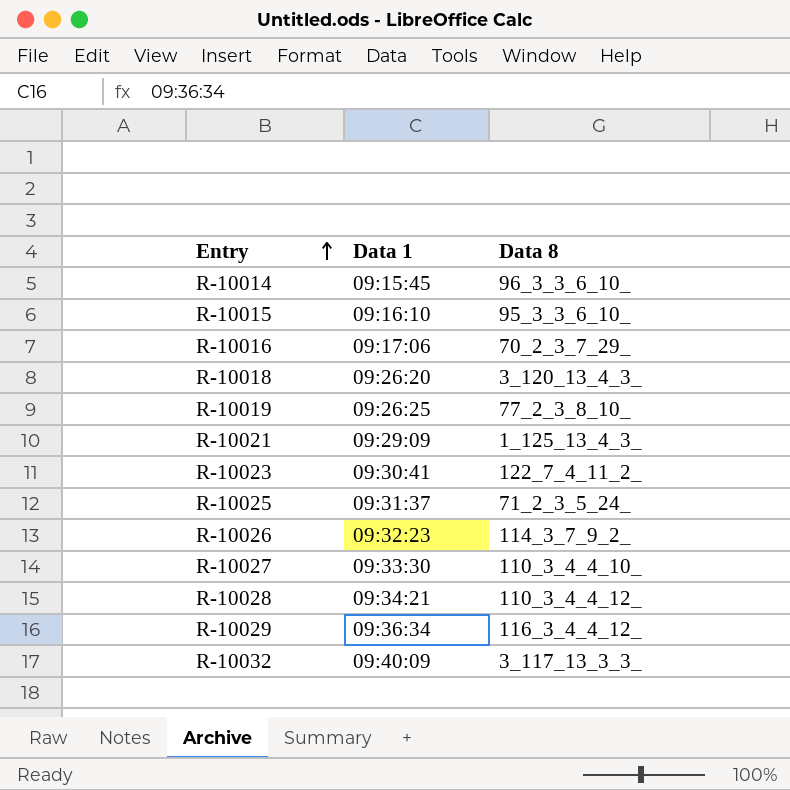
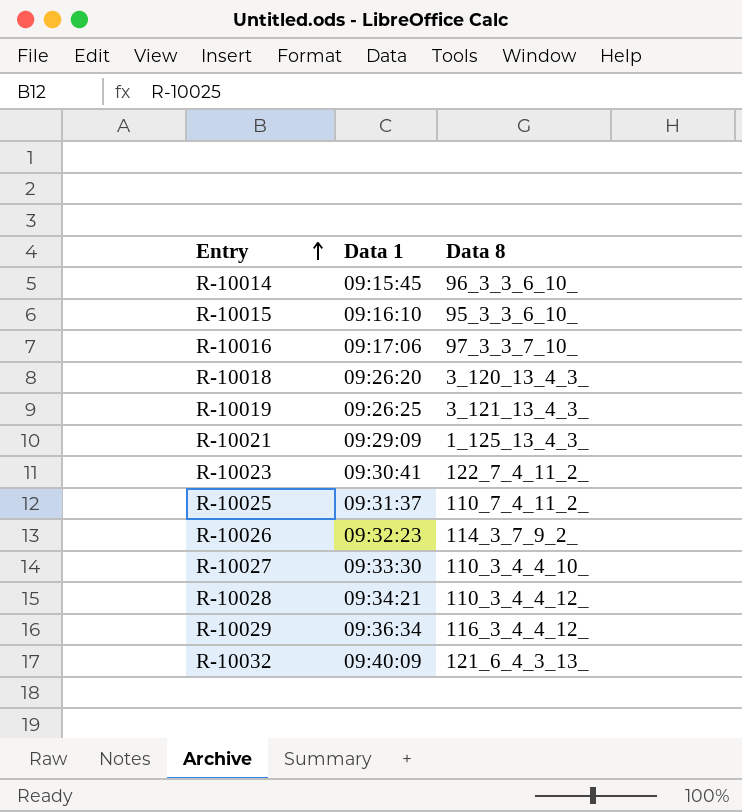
R-10016 | Data 8: 70_2_3_7_29_ -> 97_3_3_7_10_
R-10019 | Data 8: 77_2_3_8_10_ -> 3_121_13_4_3_
R-10025 | Data 8: 71_2_3_5_24_ -> 110_7_4_11_2_
R-10032 | Data 8: 3_117_13_3_3_ -> 121_6_4_3_13_

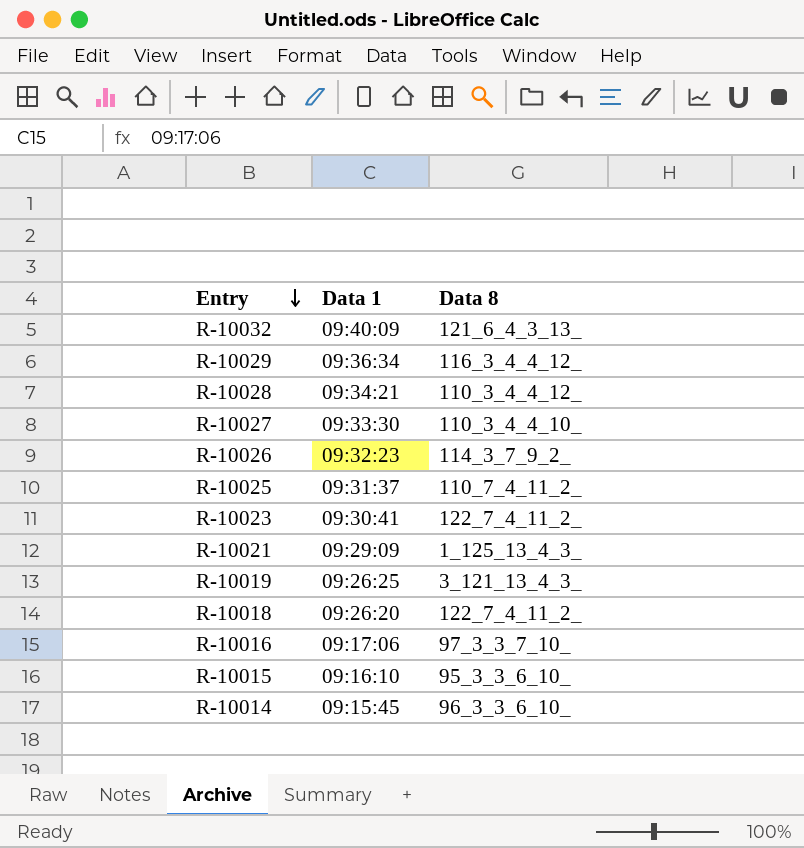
row order: Entry ascending -> Entry descending
R-10018 | Data 8: 3_120_13_4_3_ -> 122_7_4_11_2_

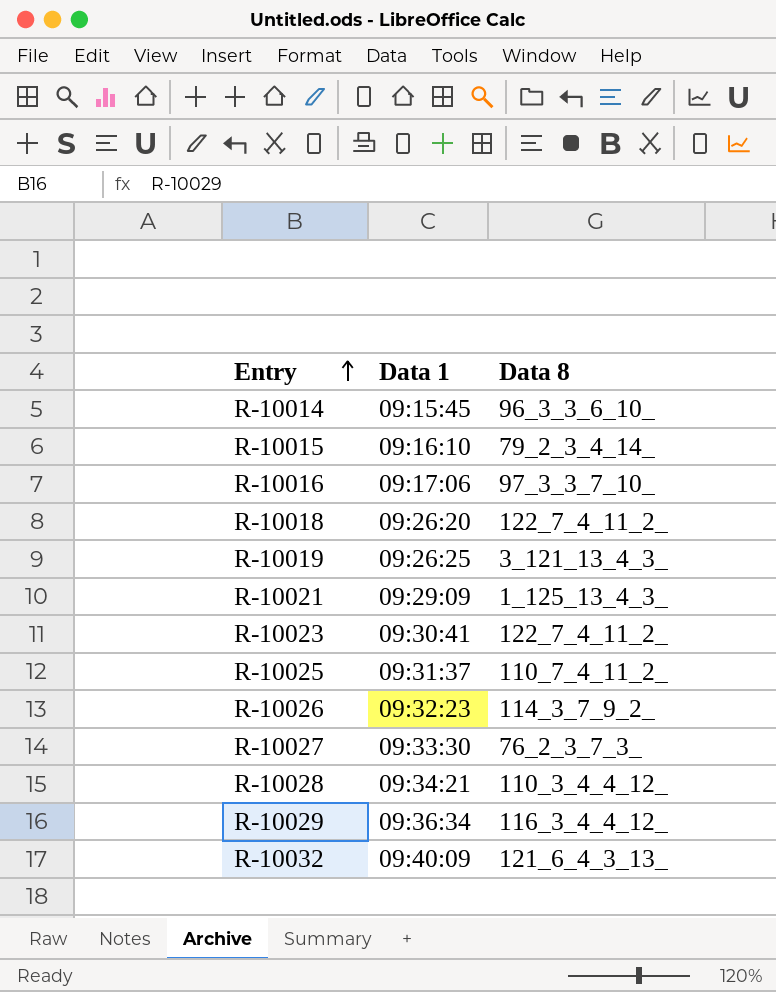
row order: Entry descending -> Entry ascending
R-10015 | Data 8: 95_3_3_6_10_ -> 79_2_3_4_14_
R-10027 | Data 8: 110_3_4_4_10_ -> 76_2_3_7_3_

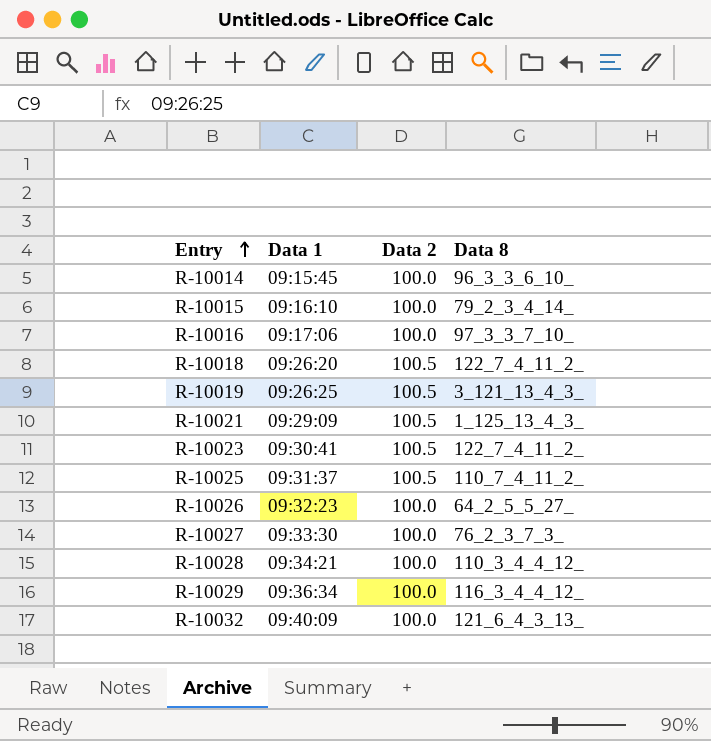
column Data 2 | position: none -> 3
R-10026 | Data 8: 114_3_7_9_2_ -> 64_2_5_5_27_

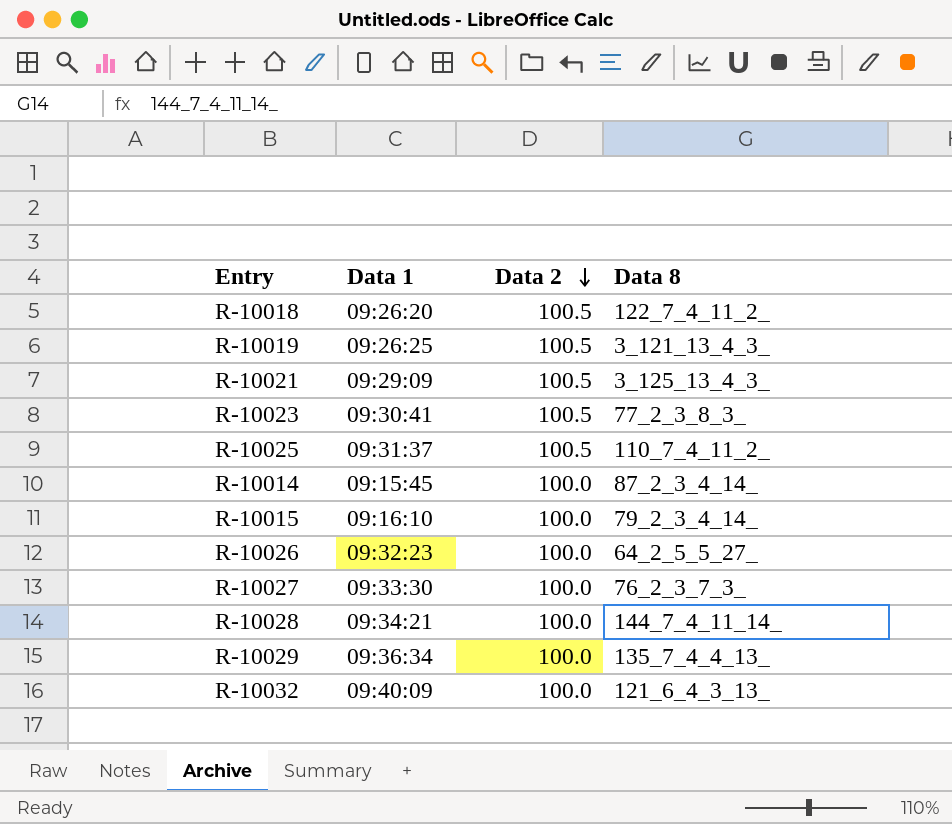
row order: Entry ascending -> Data 2 descending
row R-10016: 09:17:06 | 100.0 | 97_3_3_7_10_ -> none
R-10021 | Data 8: 1_125_13_4_3_ -> 3_125_13_4_3_
R-10023 | Data 8: 122_7_4_11_2_ -> 77_2_3_8_3_
R-10014 | Data 8: 96_3_3_6_10_ -> 87_2_3_4_14_
R-10028 | Data 8: 110_3_4_4_12_ -> 144_7_4_11_14_
R-10029 | Data 8: 116_3_4_4_12_ -> 135_7_4_4_13_

